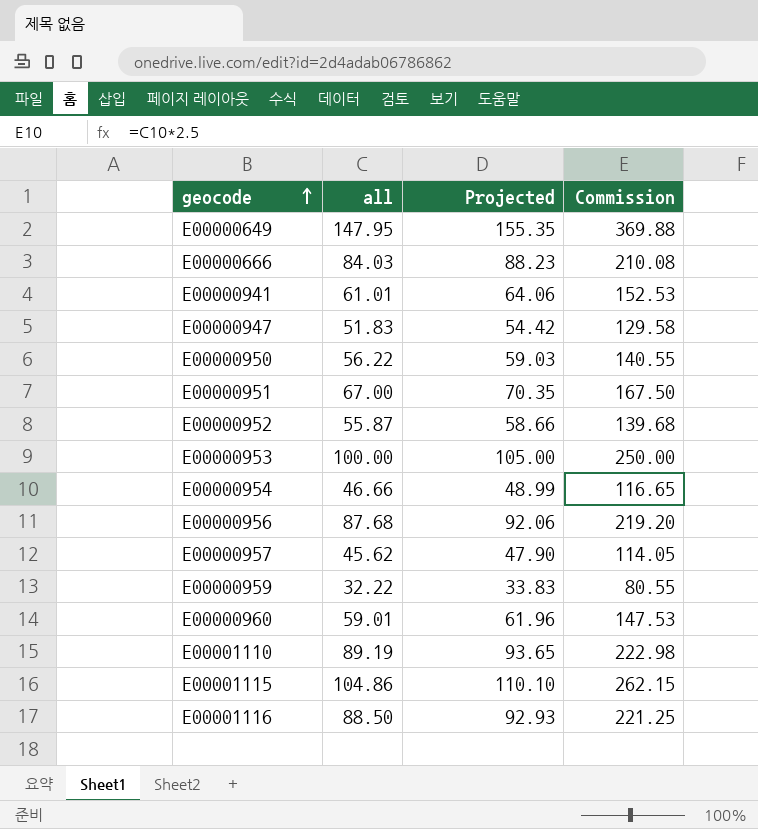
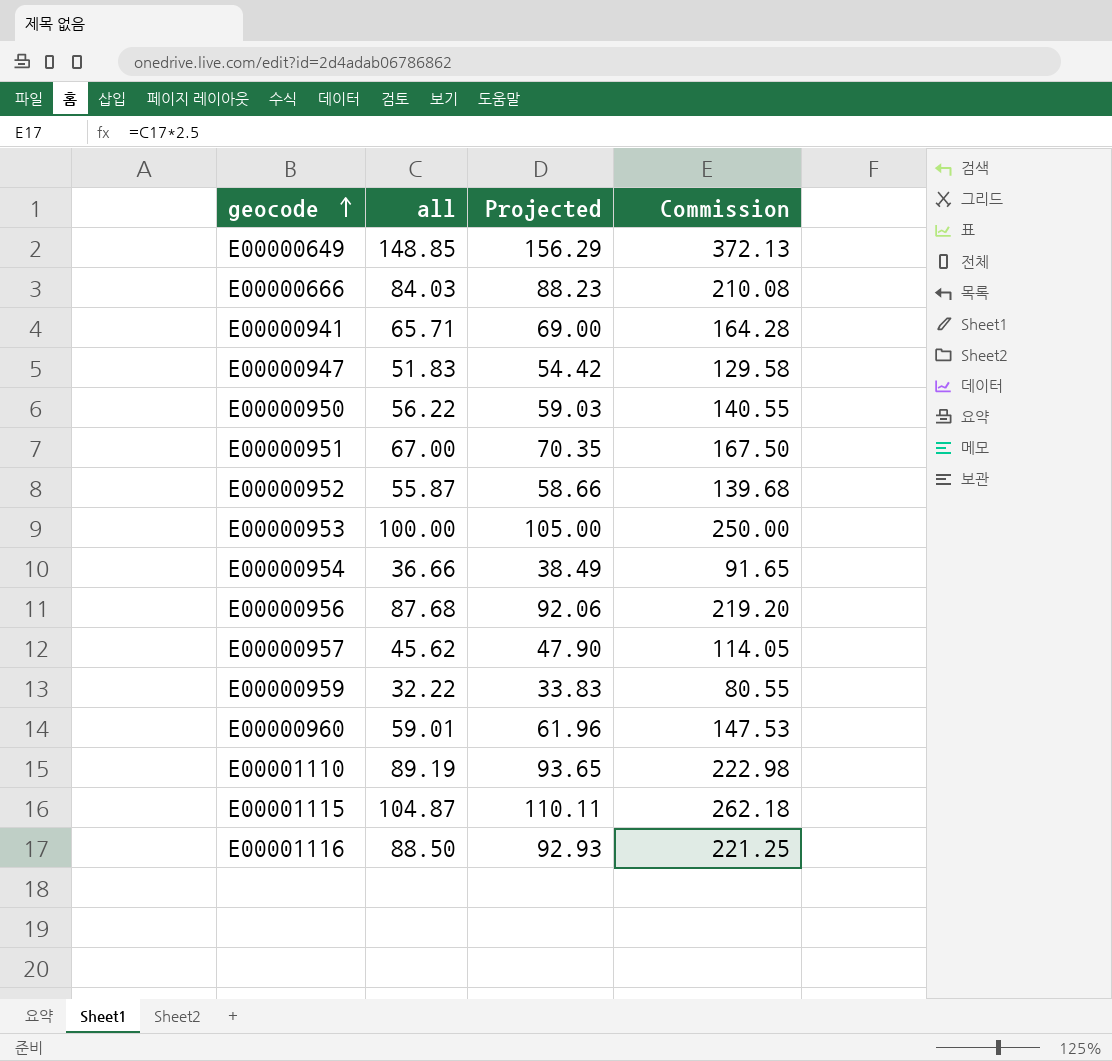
E00000649 | all: 147.95 -> 148.85
E00000649 | Projected: 155.35 -> 156.29
E00000649 | Commission: 369.88 -> 372.13
E00000941 | all: 61.01 -> 65.71
E00000941 | Projected: 64.06 -> 69.00
E00000941 | Commission: 152.53 -> 164.28
E00000954 | all: 46.66 -> 36.66
E00000954 | Projected: 48.99 -> 38.49
E00000954 | Commission: 116.65 -> 91.65
E00001115 | all: 104.86 -> 104.87
E00001115 | Projected: 110.10 -> 110.11
E00001115 | Commission: 262.15 -> 262.18

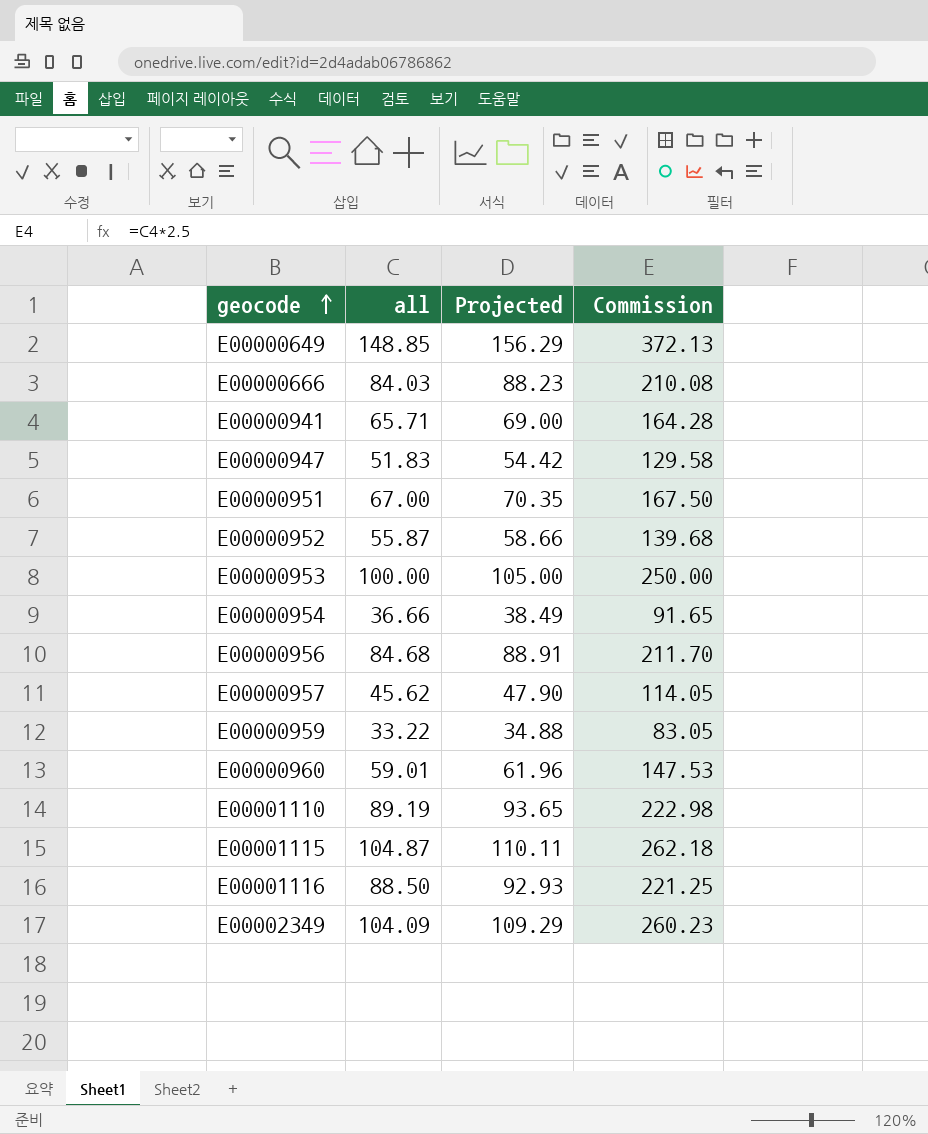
row E00000950: 56.22 | 59.03 | 140.55 -> none
E00000956 | all: 87.68 -> 84.68
E00000956 | Projected: 92.06 -> 88.91
E00000956 | Commission: 219.20 -> 211.70
E00000959 | all: 32.22 -> 33.22
E00000959 | Projected: 33.83 -> 34.88
E00000959 | Commission: 80.55 -> 83.05
row E00002349: none -> 104.09 | 109.29 | 260.23

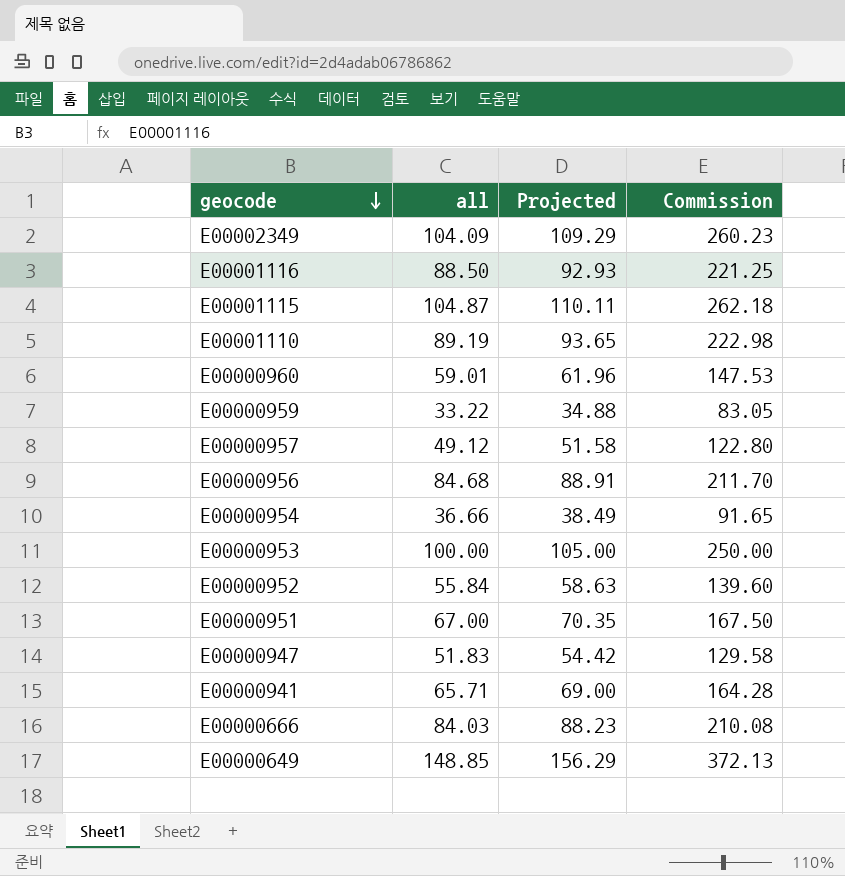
row order: geocode ascending -> geocode descending
E00000957 | all: 45.62 -> 49.12
E00000957 | Projected: 47.90 -> 51.58
E00000957 | Commission: 114.05 -> 122.80
E00000952 | all: 55.87 -> 55.84
E00000952 | Projected: 58.66 -> 58.63
E00000952 | Commission: 139.68 -> 139.60

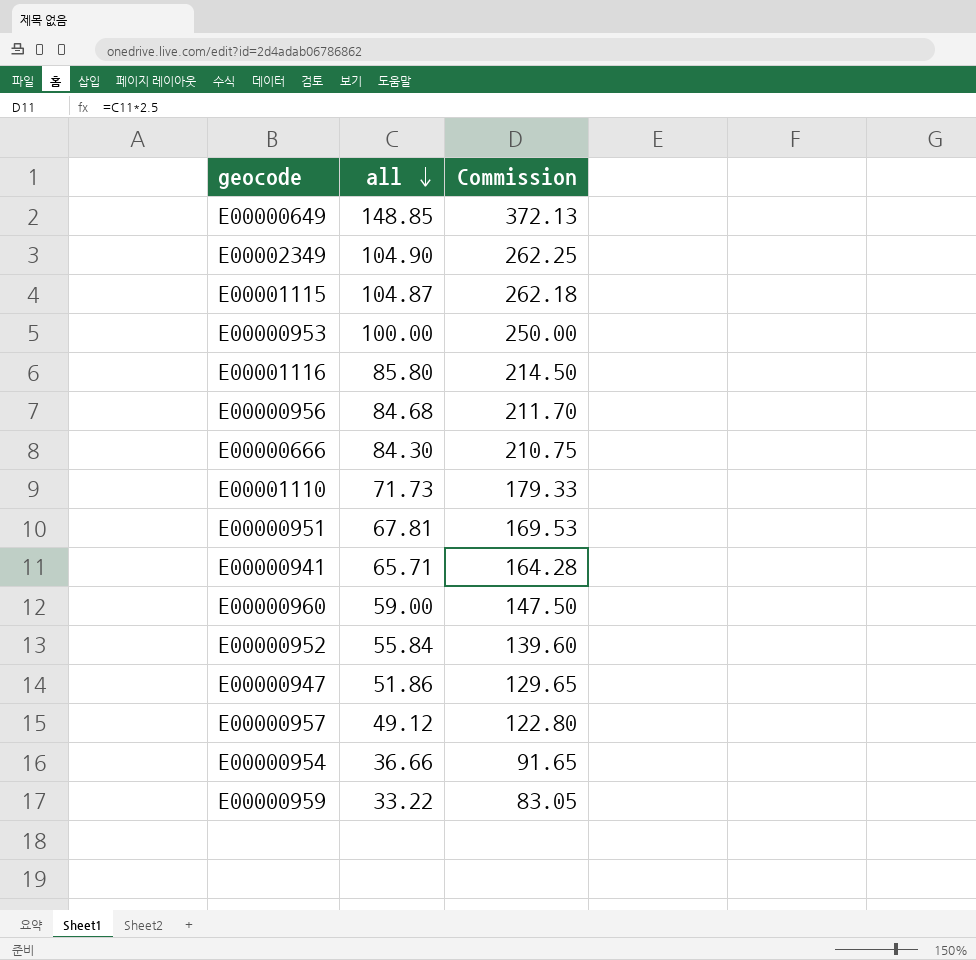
row order: geocode descending -> all descending
column Projected | formula: [all] * 1.05 -> none
E00002349 | all: 104.09 -> 104.90
E00002349 | Commission: 260.23 -> 262.25
E00001116 | all: 88.50 -> 85.80
E00001116 | Commission: 221.25 -> 214.50
E00000666 | all: 84.03 -> 84.30
E00000666 | Commission: 210.08 -> 210.75
E00001110 | all: 89.19 -> 71.73
E00001110 | Commission: 222.98 -> 179.33
E00000951 | all: 67.00 -> 67.81
E00000951 | Commission: 167.50 -> 169.53
E00000960 | all: 59.01 -> 59.00
E00000960 | Commission: 147.53 -> 147.50
E00000947 | all: 51.83 -> 51.86
E00000947 | Commission: 129.58 -> 129.65

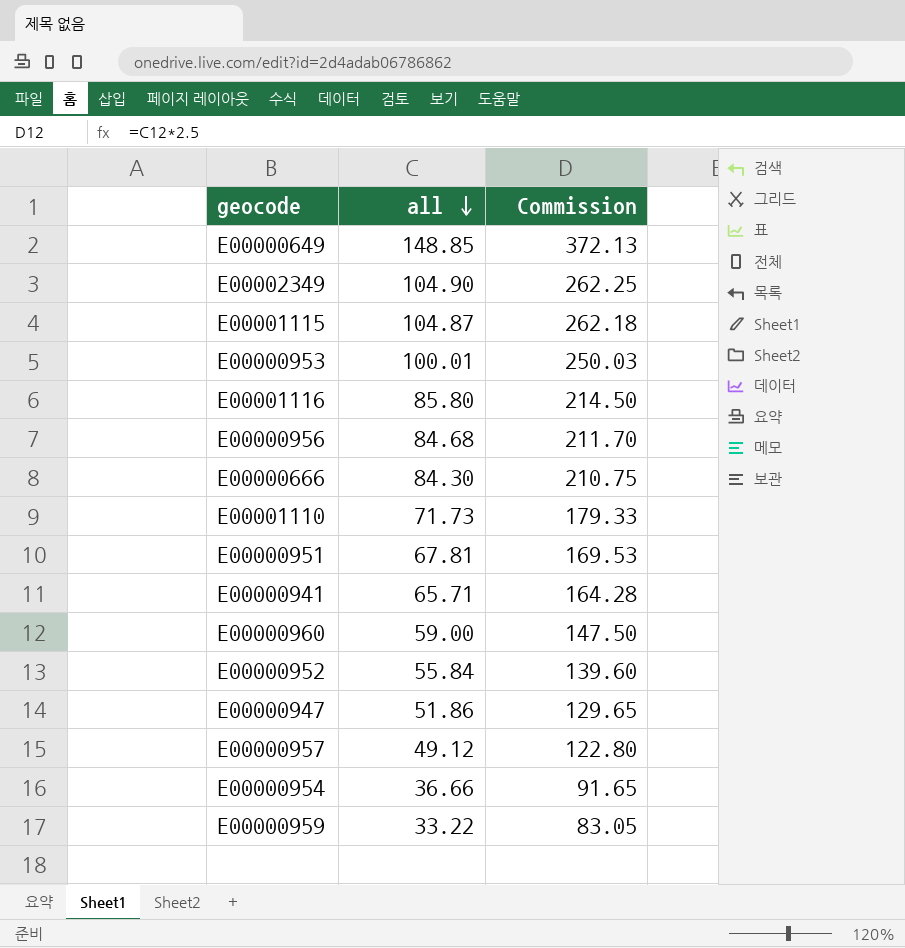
E00000953 | all: 100.00 -> 100.01
E00000953 | Commission: 250.00 -> 250.03

